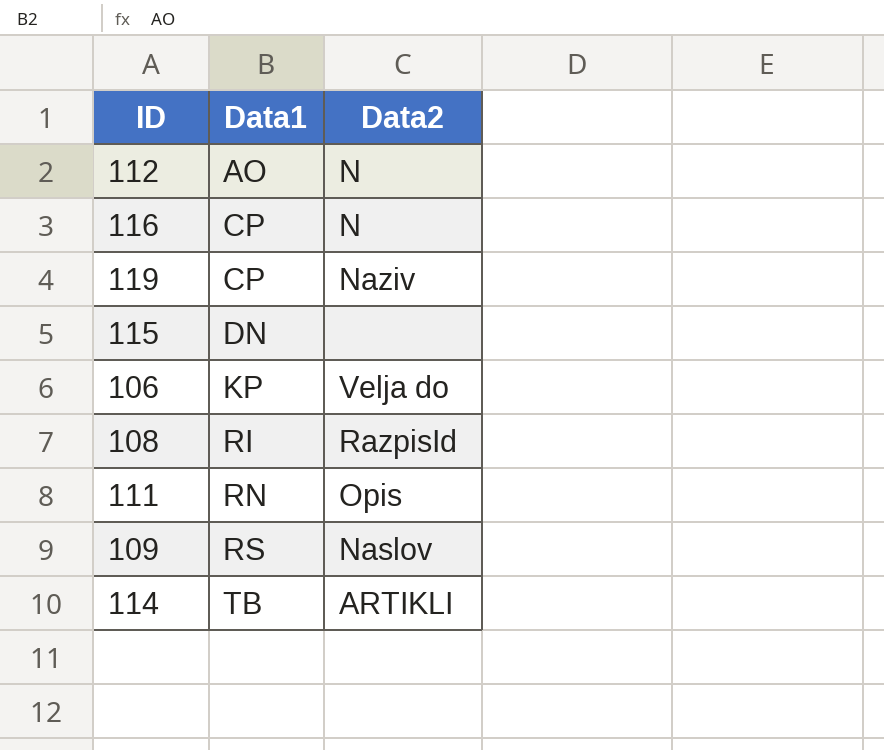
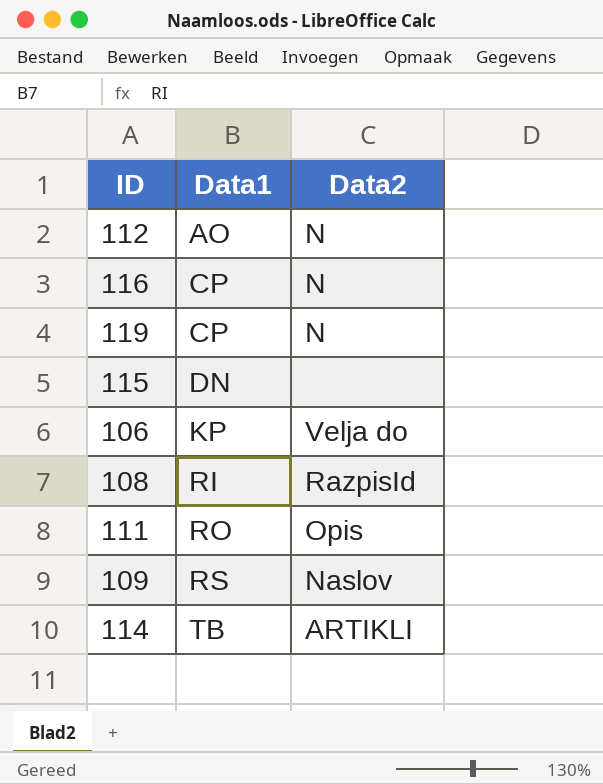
119 | Data2: Naziv -> N
111 | Data1: RN -> RO

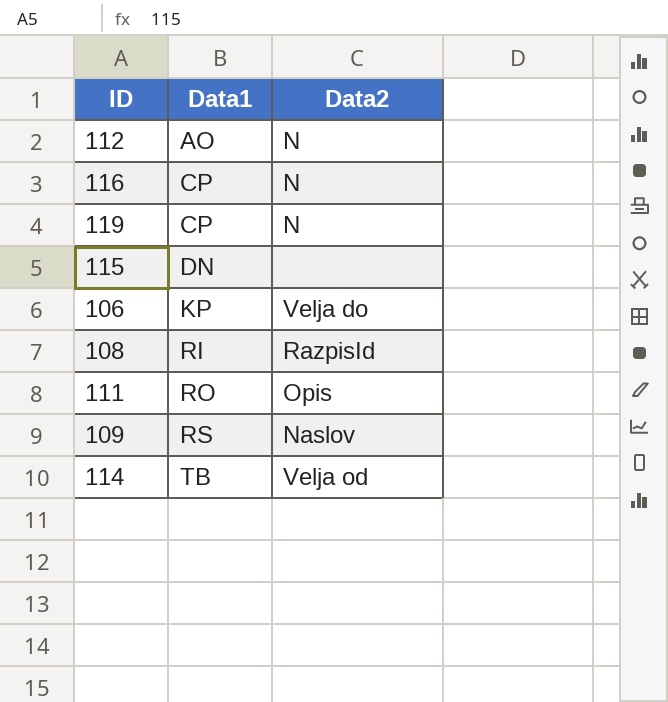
114 | Data2: ARTIKLI -> Velja od

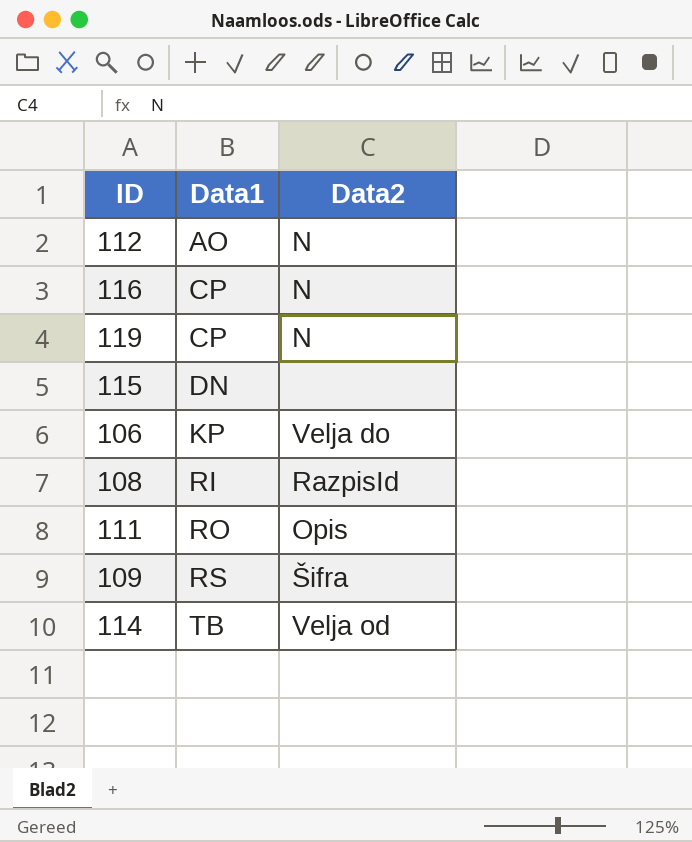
109 | Data2: Naslov -> Šifra

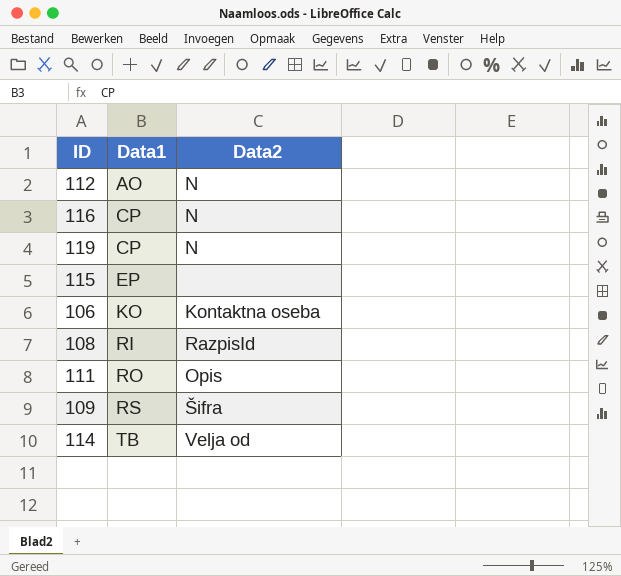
115 | Data1: DN -> EP
106 | Data1: KP -> KO
106 | Data2: Velja do -> Kontaktna oseba

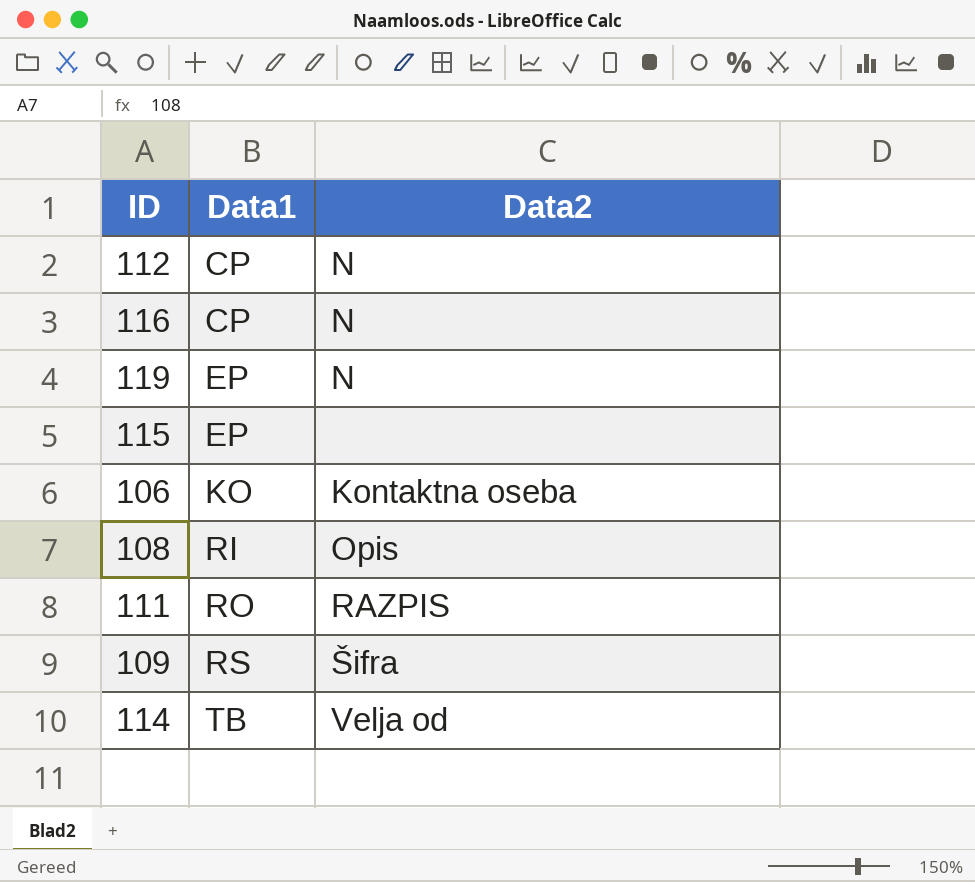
112 | Data1: AO -> CP
119 | Data1: CP -> EP
108 | Data2: RazpisId -> Opis
111 | Data2: Opis -> RAZPIS

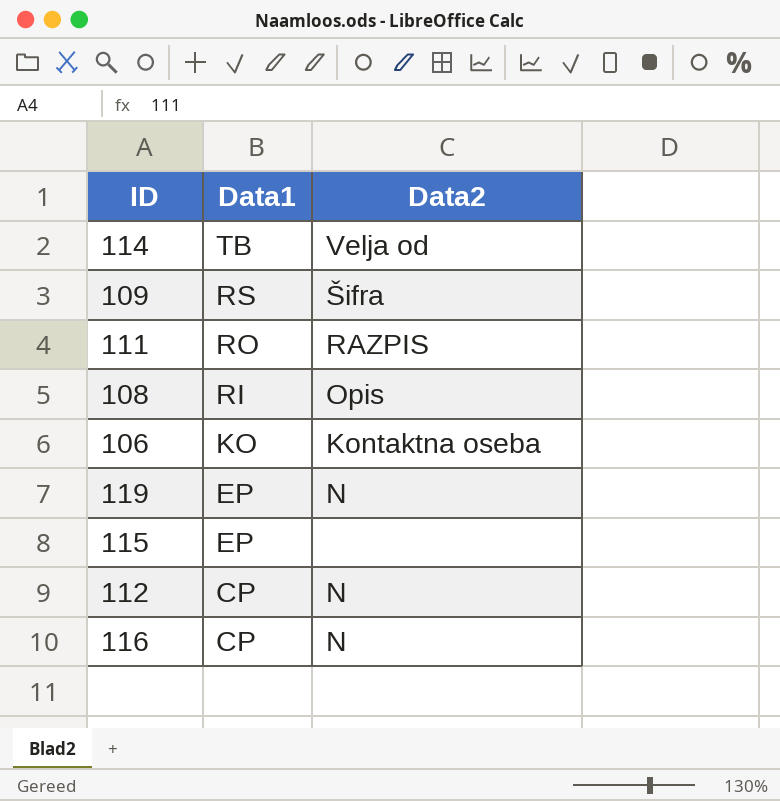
row order: Data1 ascending -> Data1 descending

